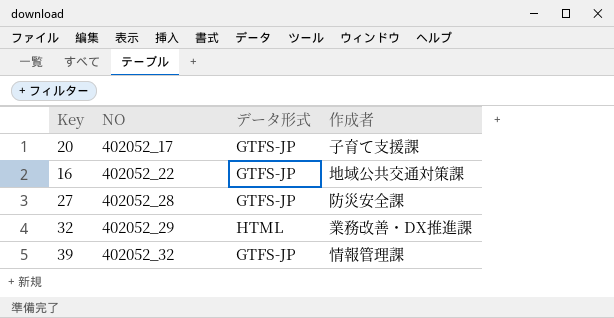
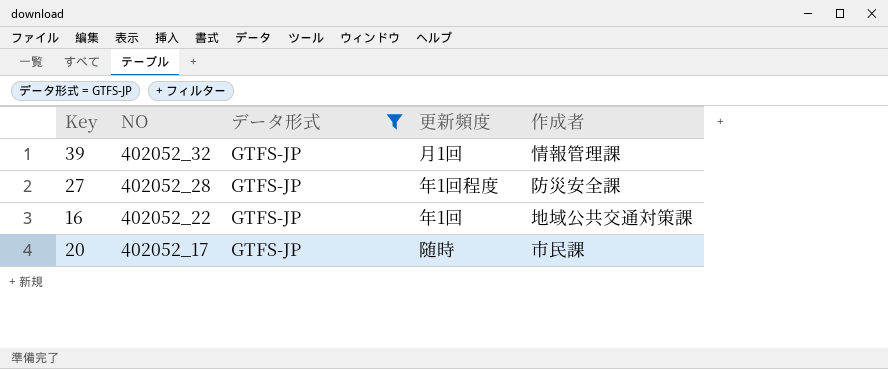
filter: none -> データ形式 = GTFS-JP
row order: NO ascending -> NO descending
column 更新頻度 | position: none -> 4
20 | 作成者: 子育て支援課 -> 市民課

